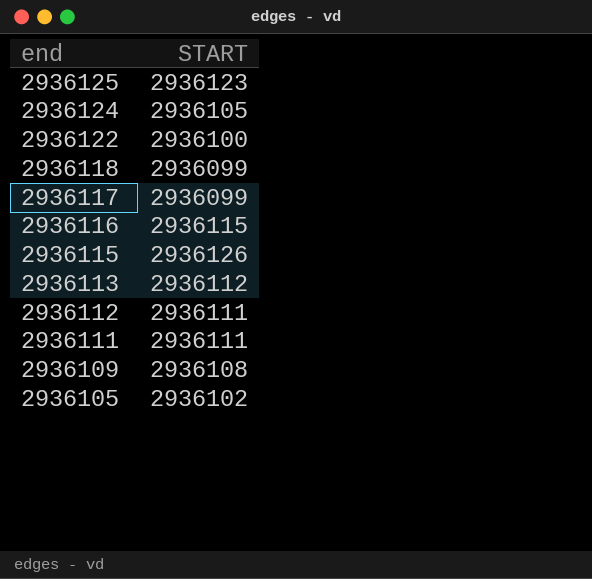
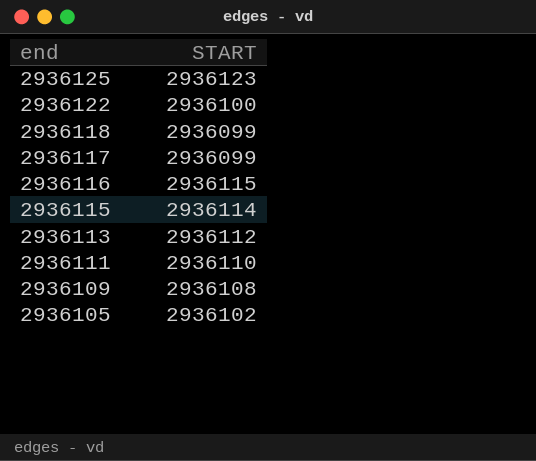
row 2936124: 2936105 -> none
row 2936112: 2936111 -> none
2936115 | START: 2936126 -> 2936114
2936111 | START: 2936111 -> 2936110

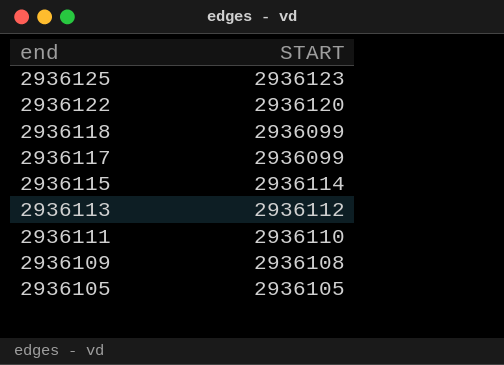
row 2936116: 2936115 -> none
2936122 | START: 2936100 -> 2936120
2936105 | START: 2936102 -> 2936105

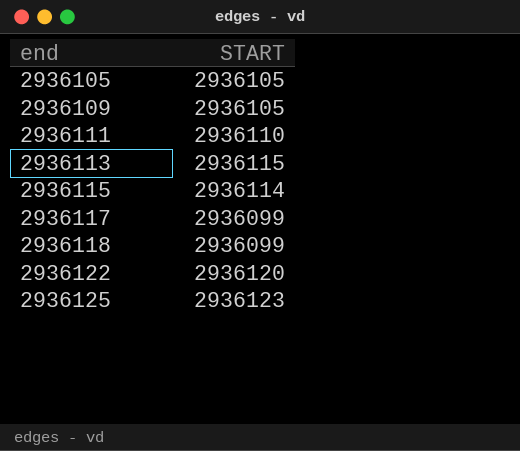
row order: end descending -> end ascending
2936109 | START: 2936108 -> 2936105
2936113 | START: 2936112 -> 2936115

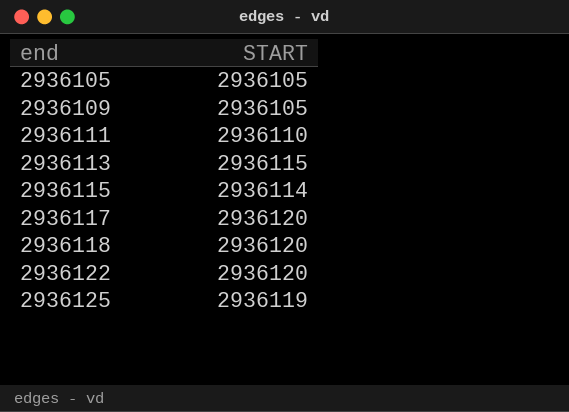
2936117 | START: 2936099 -> 2936120
2936118 | START: 2936099 -> 2936120
2936125 | START: 2936123 -> 2936119

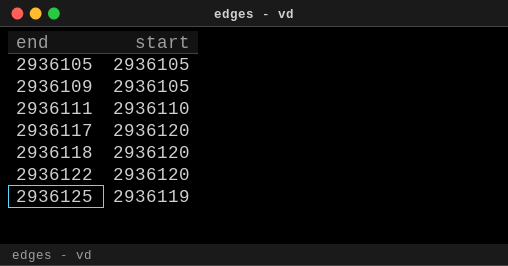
column name: START -> start
row 2936113: 2936115 -> none
row 2936115: 2936114 -> none

